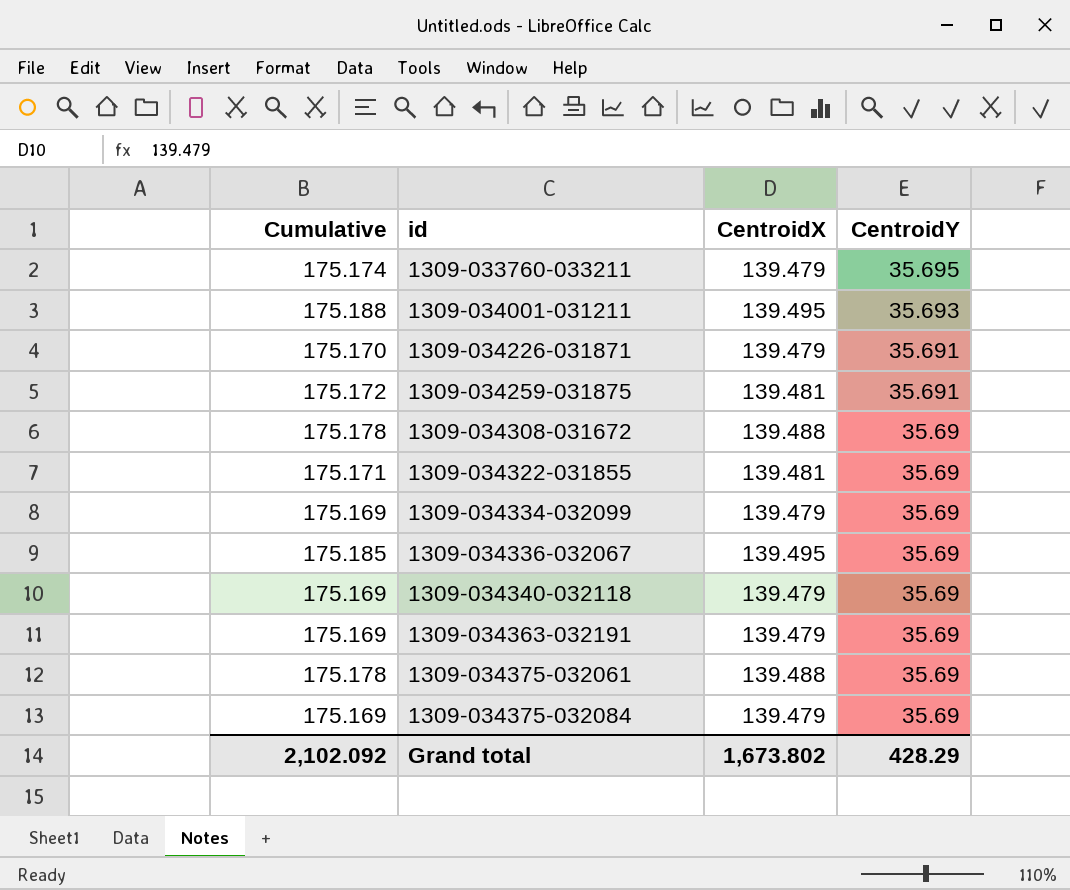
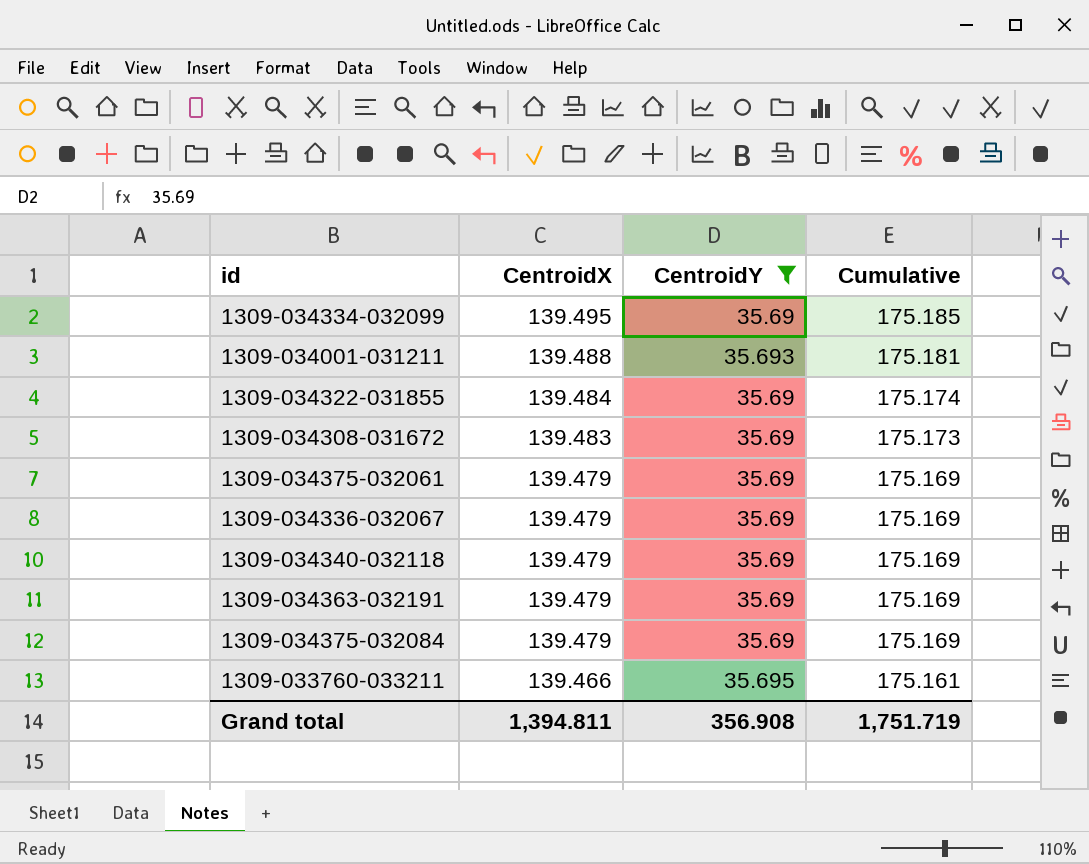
filter: none -> CentroidY != 35.691
row order: id ascending -> CentroidX descending
column Cumulative | position: 1 -> 4
1309-034334-032099 | CentroidX: 139.479 -> 139.495
1309-034334-032099 | Cumulative: 175.169 -> 175.185
1309-034001-031211 | CentroidX: 139.495 -> 139.488
1309-034001-031211 | Cumulative: 175.188 -> 175.181
1309-034322-031855 | CentroidX: 139.481 -> 139.484
1309-034322-031855 | Cumulative: 175.171 -> 175.174
1309-034308-031672 | CentroidX: 139.488 -> 139.483
1309-034308-031672 | Cumulative: 175.178 -> 175.173
1309-034375-032061 | CentroidX: 139.488 -> 139.479
1309-034375-032061 | Cumulative: 175.178 -> 175.169
1309-034336-032067 | CentroidX: 139.495 -> 139.479
1309-034336-032067 | Cumulative: 175.185 -> 175.169
1309-033760-033211 | CentroidX: 139.479 -> 139.466
1309-033760-033211 | Cumulative: 175.174 -> 175.161
Grand total | CentroidX: 1,673.802 -> 1,394.811
Grand total | CentroidY: 428.29 -> 356.908
Grand total | Cumulative: 2,102.092 -> 1,751.719

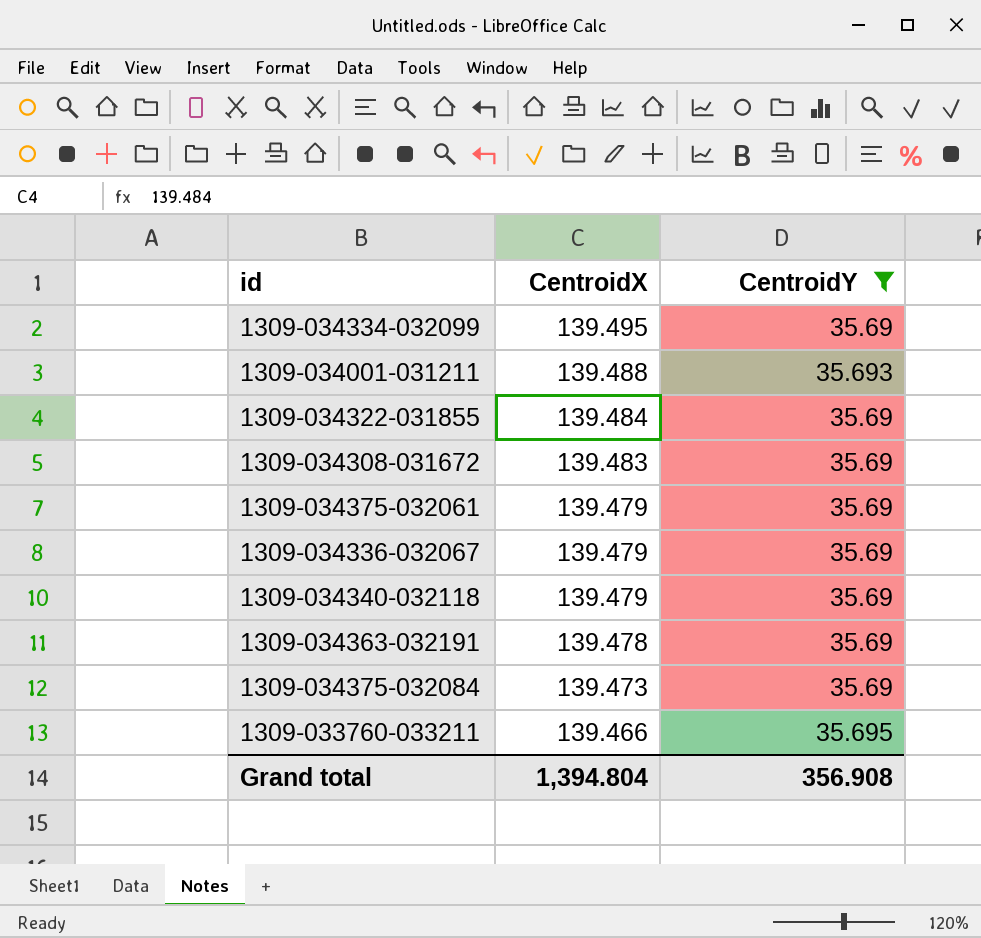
column Cumulative | formula: [CentroidX] + [CentroidY] -> none
1309-034363-032191 | CentroidX: 139.479 -> 139.478
1309-034375-032084 | CentroidX: 139.479 -> 139.473
Grand total | CentroidX: 1,394.811 -> 1,394.804

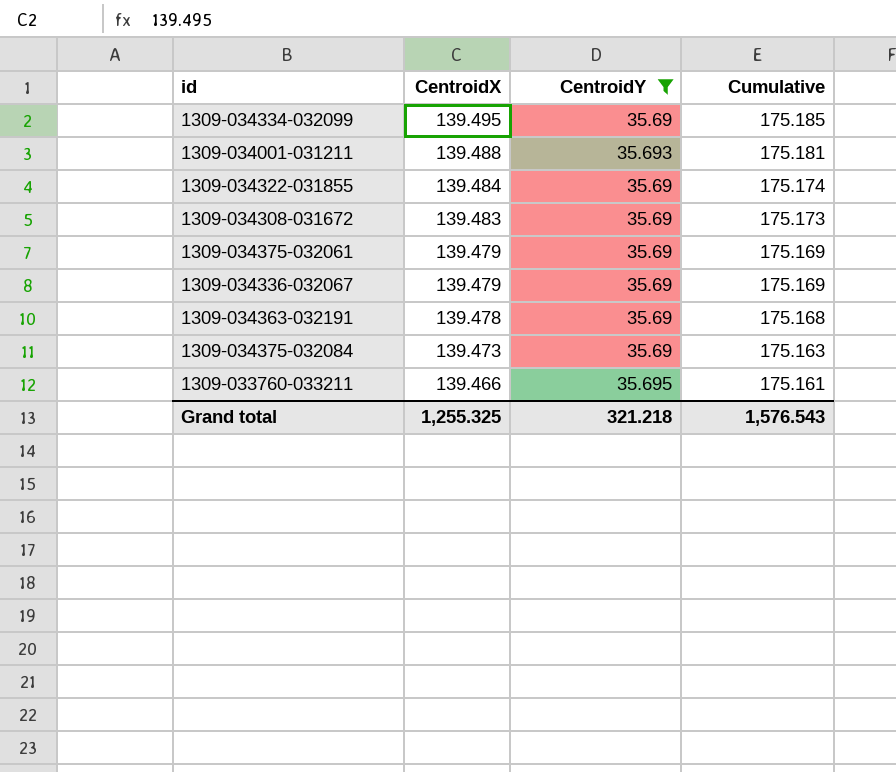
column Cumulative | formula: none -> [CentroidX] + [CentroidY]
row 1309-034340-032118: 139.479 | 35.69 -> none
Grand total | CentroidX: 1,394.804 -> 1,255.325
Grand total | CentroidY: 356.908 -> 321.218

